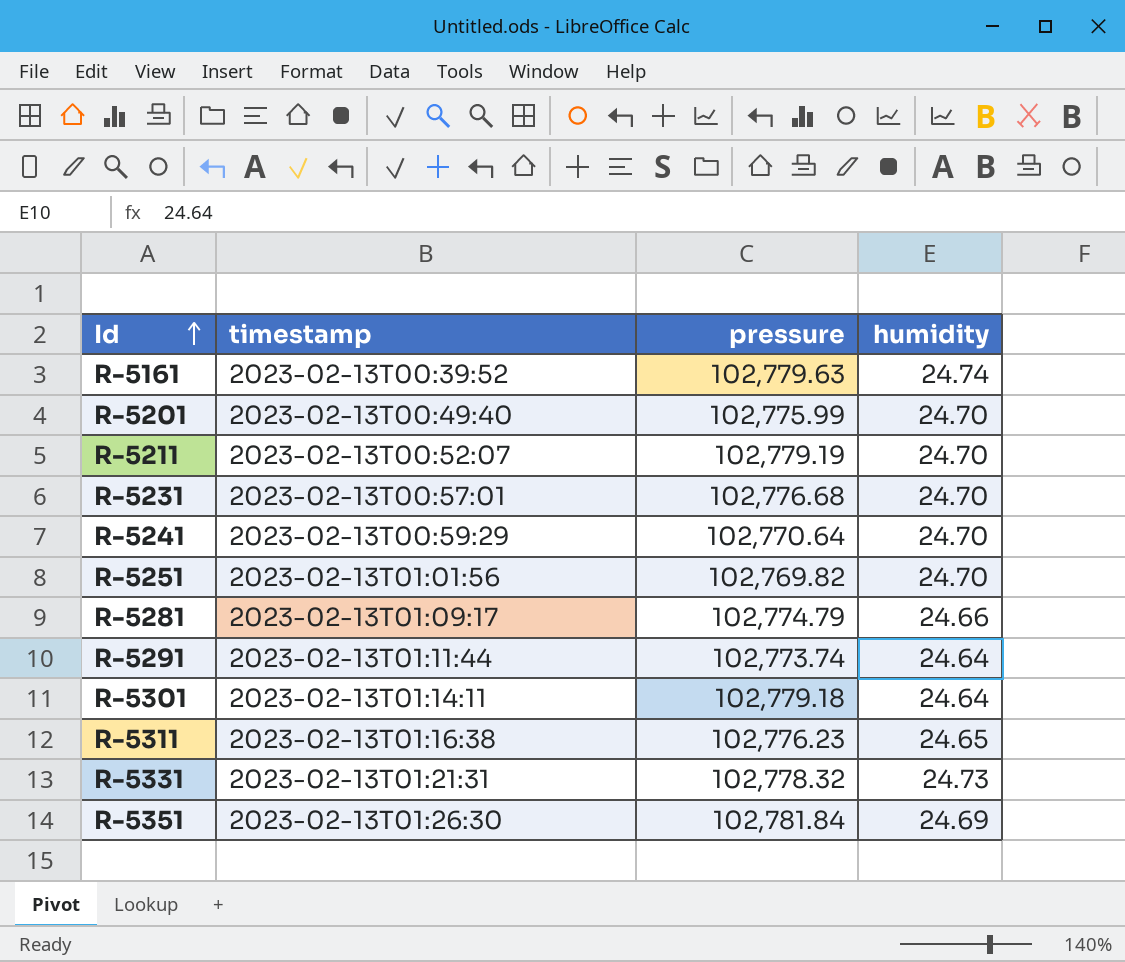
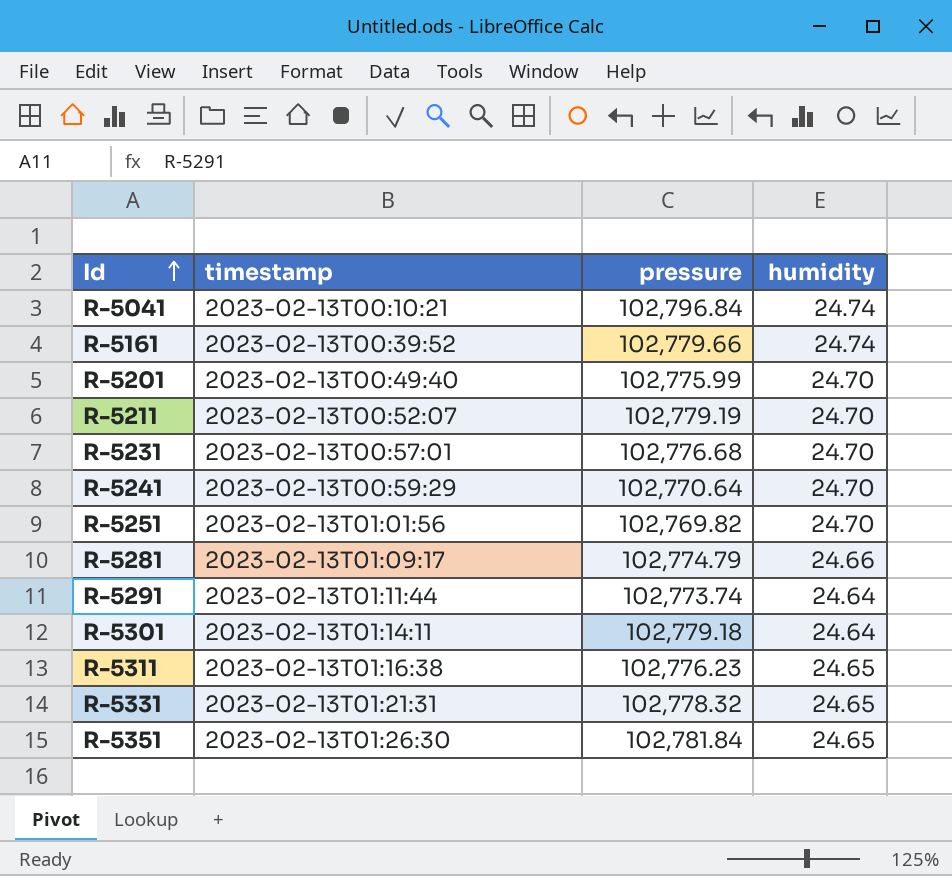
row R-5041: none -> 2023-02-13T00:10:21 | 102,796.84 | 24.74
R-5161 | pressure: 102,779.63 -> 102,779.66
R-5331 | humidity: 24.73 -> 24.65
R-5351 | humidity: 24.69 -> 24.65

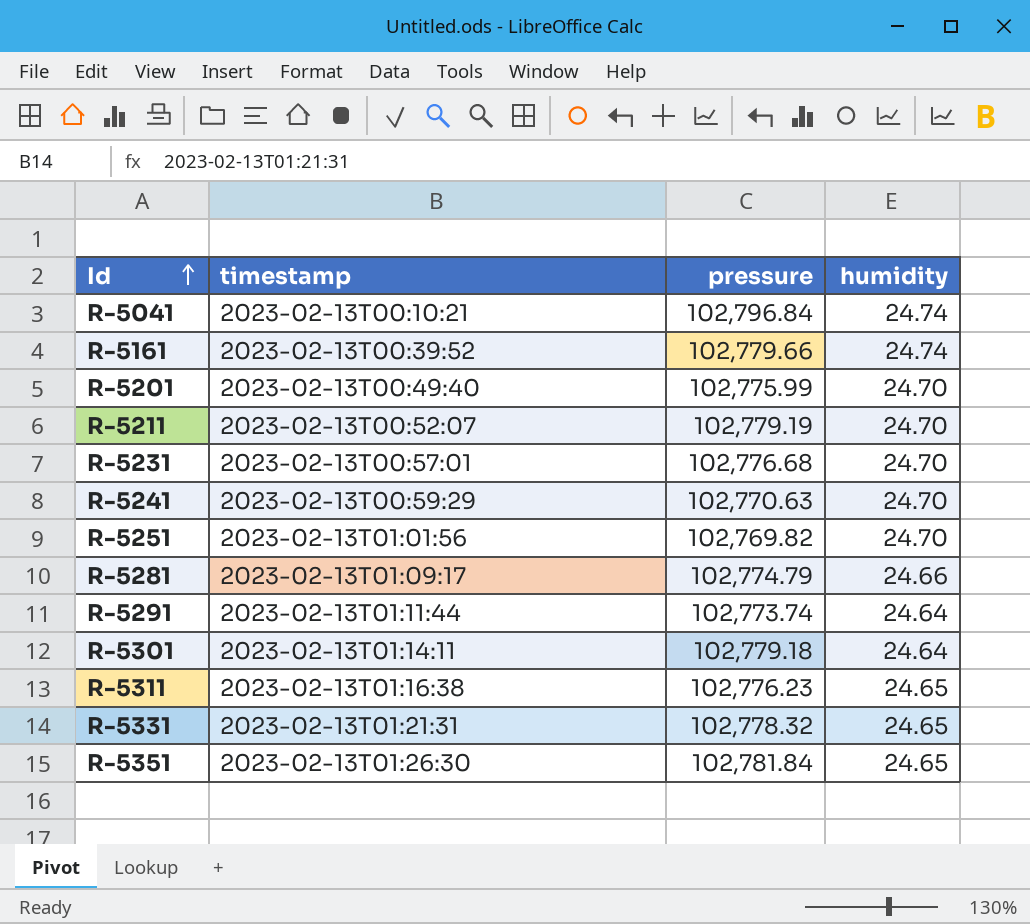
R-5241 | pressure: 102,770.64 -> 102,770.63

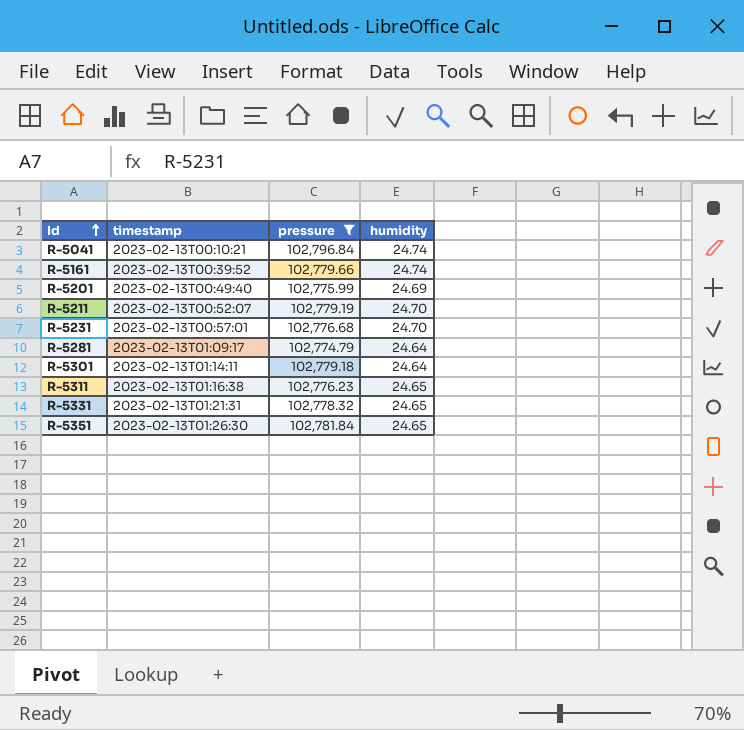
filter: none -> pressure >= 102,774.79
R-5201 | humidity: 24.70 -> 24.69
R-5281 | humidity: 24.66 -> 24.64

